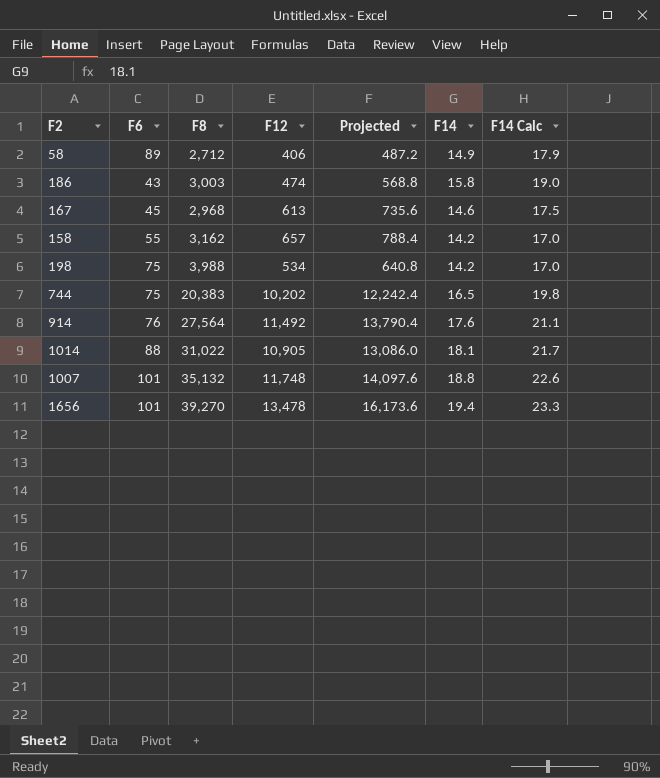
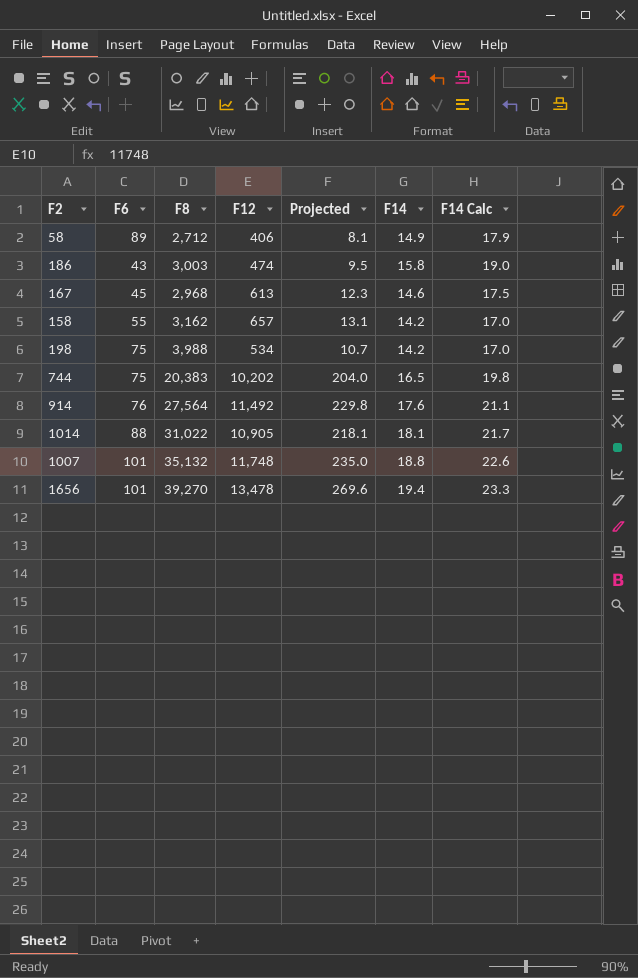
column Projected | formula: [F12] * 1.2 -> [F12] * 0.02

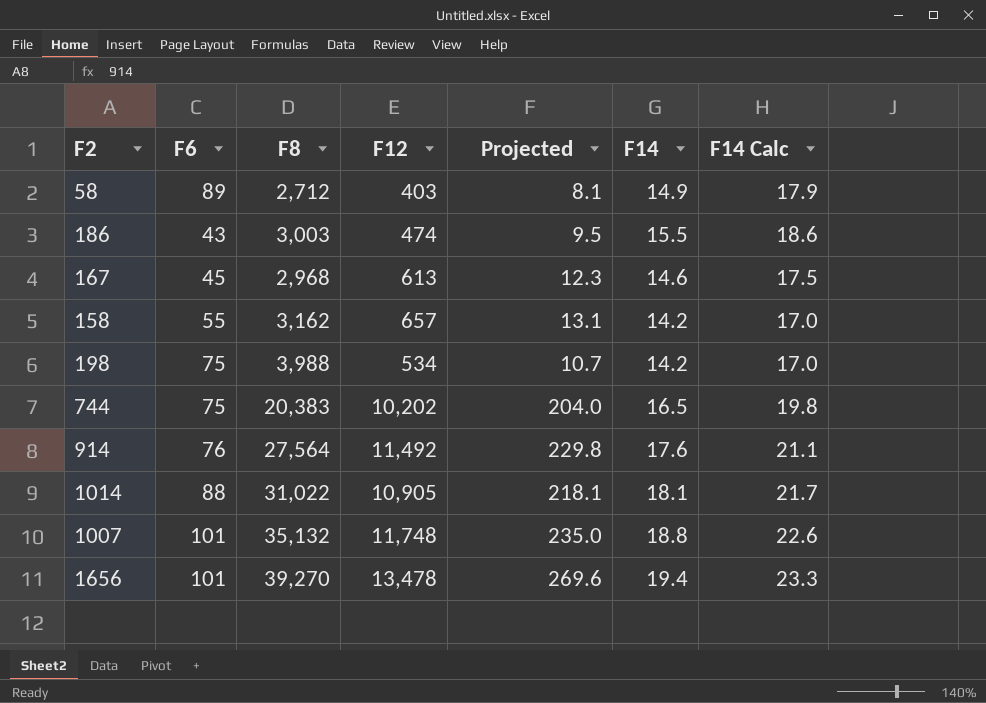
58 | F12: 406 -> 403
186 | F14: 15.8 -> 15.5
186 | F14 Calc: 19.0 -> 18.6

